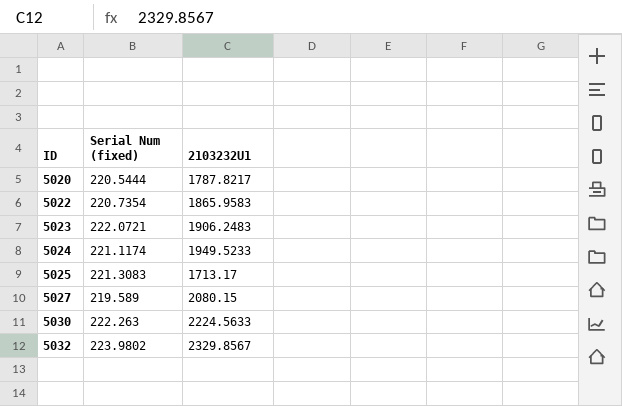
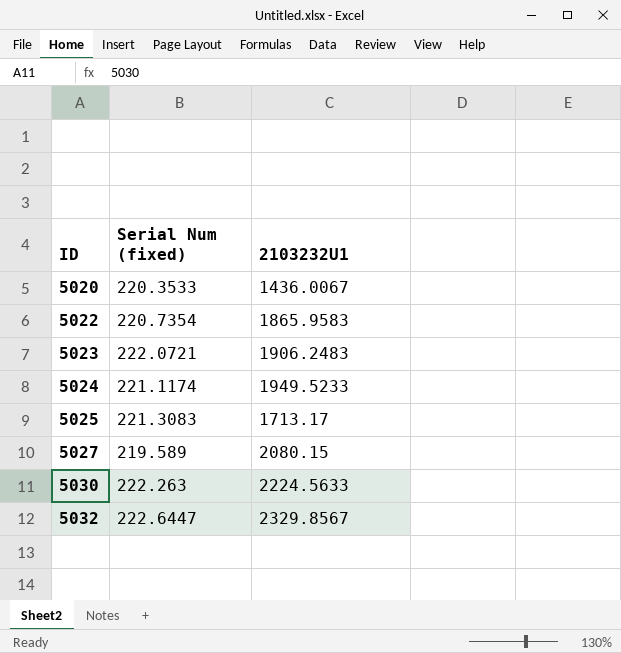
5020 | Serial Num (fixed): 220.5444 -> 220.3533
5020 | 2103232U1: 1787.8217 -> 1436.0067
5032 | Serial Num (fixed): 223.9802 -> 222.6447

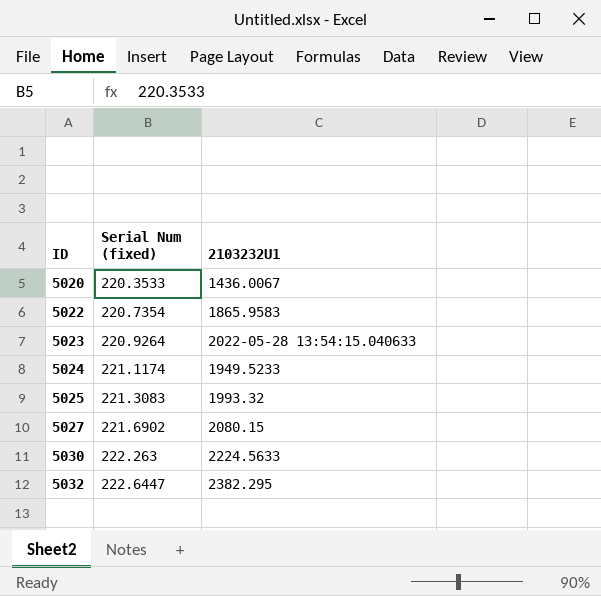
5023 | Serial Num (fixed): 222.0721 -> 220.9264
5023 | 2103232U1: 1906.2483 -> 2022-05-28 13:54:15.040633
5025 | 2103232U1: 1713.17 -> 1993.32
5027 | Serial Num (fixed): 219.589 -> 221.6902
5032 | 2103232U1: 2329.8567 -> 2382.295

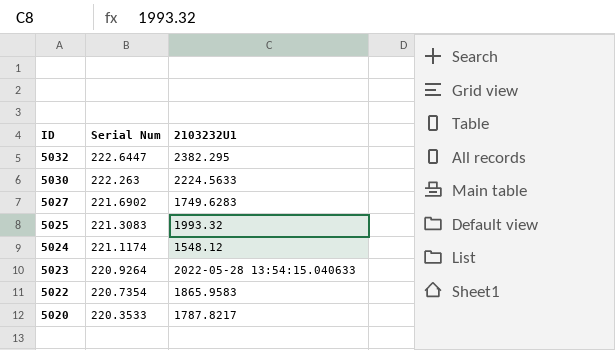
row order: ID ascending -> ID descending
column name: Serial Num (fixed) -> Serial Num
5027 | 2103232U1: 2080.15 -> 1749.6283
5024 | 2103232U1: 1949.5233 -> 1548.12
5020 | 2103232U1: 1436.0067 -> 1787.8217

